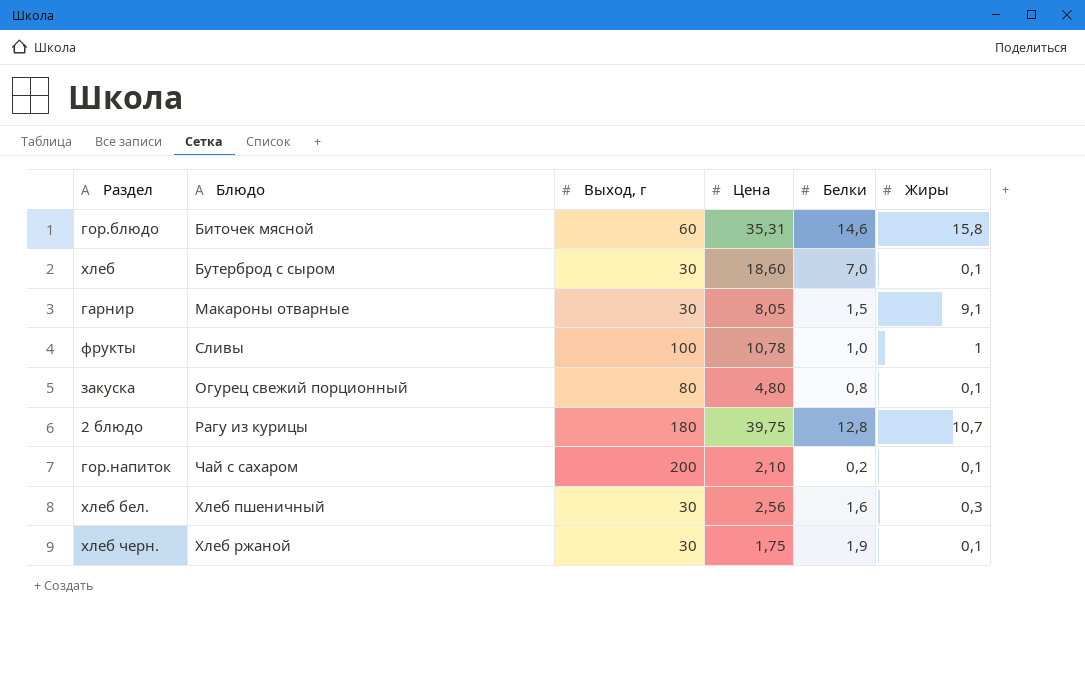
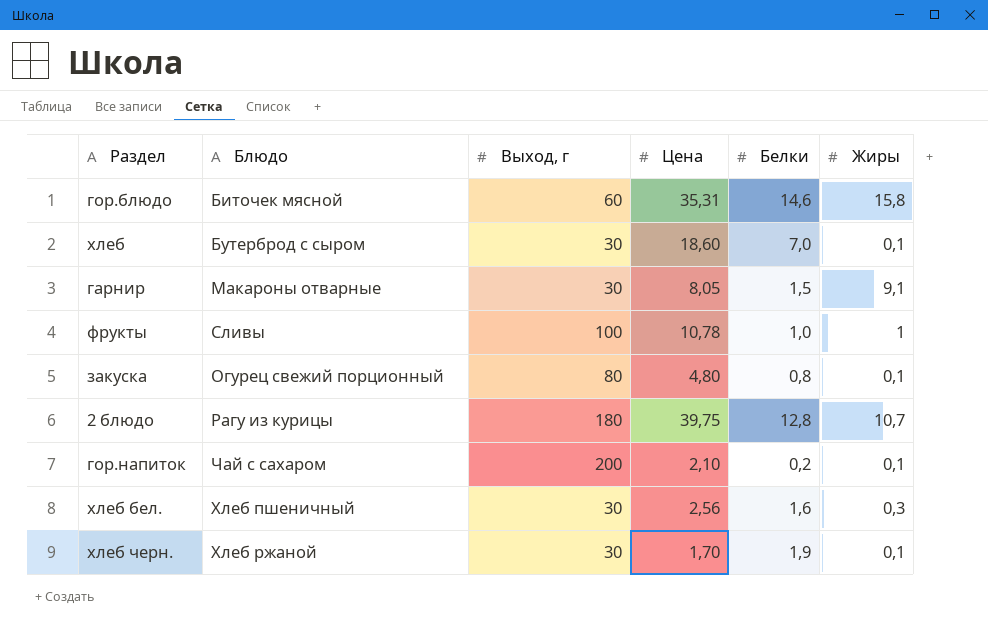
хлеб черн. | Цена: 1,75 -> 1,70

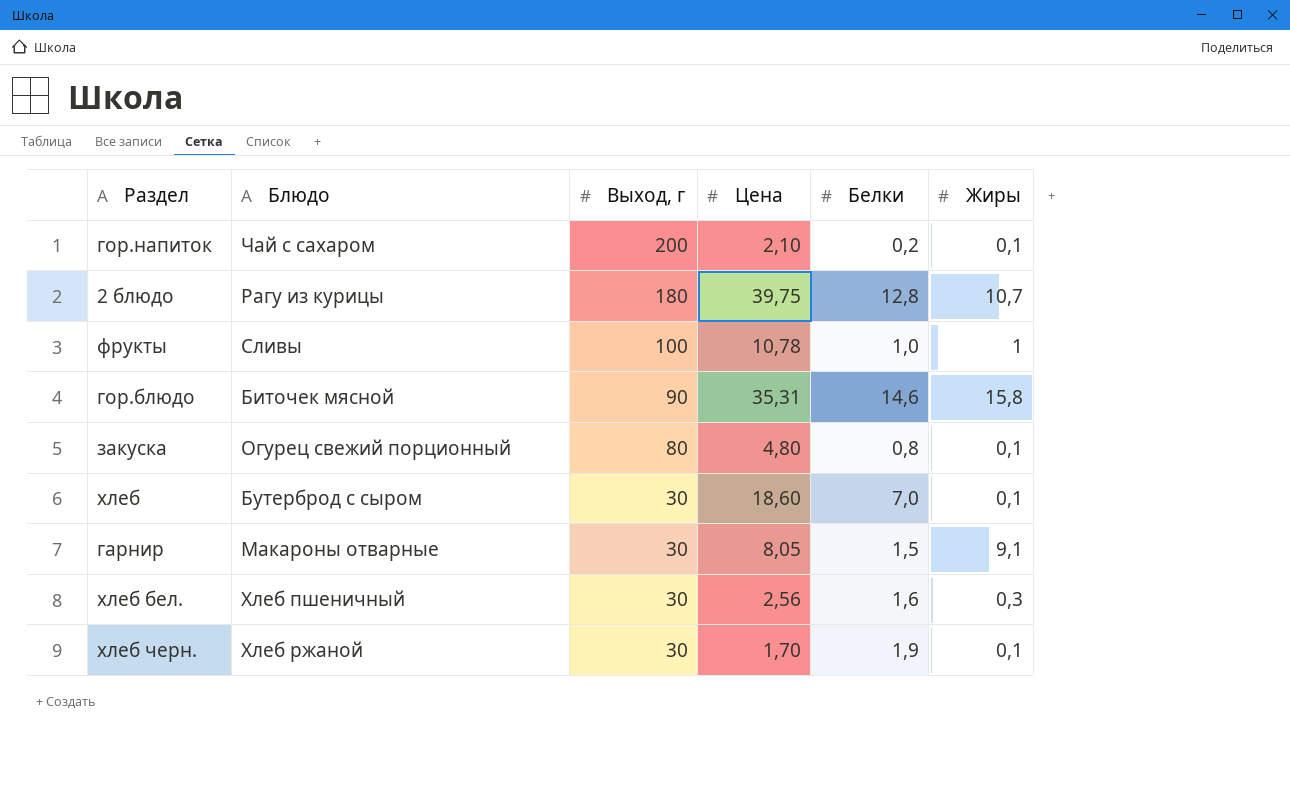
row order: none -> Выход, г descending
гор.блюдо | Выход, г: 60 -> 90

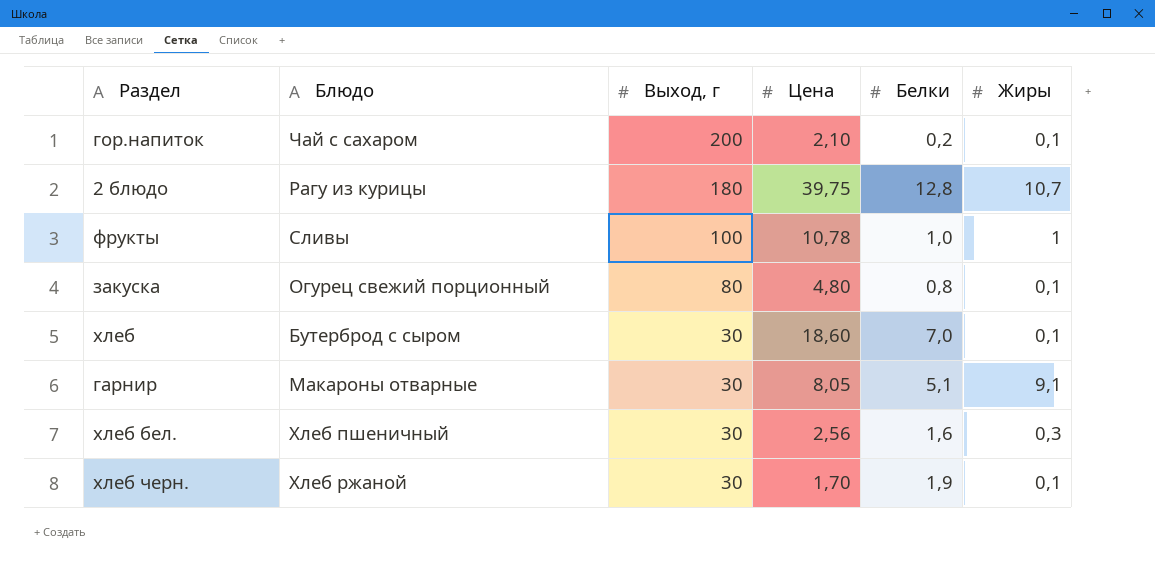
row гор.блюдо: Биточек мясной | 90 | 35,31 | 14,6 | 15,8 -> none
гарнир | Белки: 1,5 -> 5,1

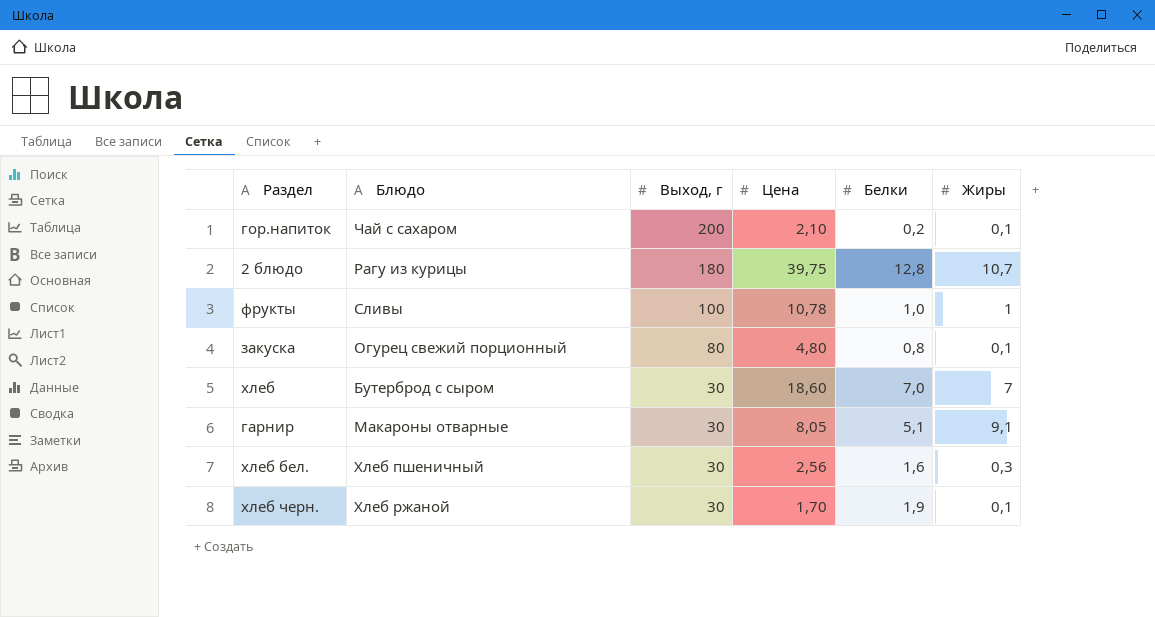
хлеб | Жиры: 0,1 -> 7

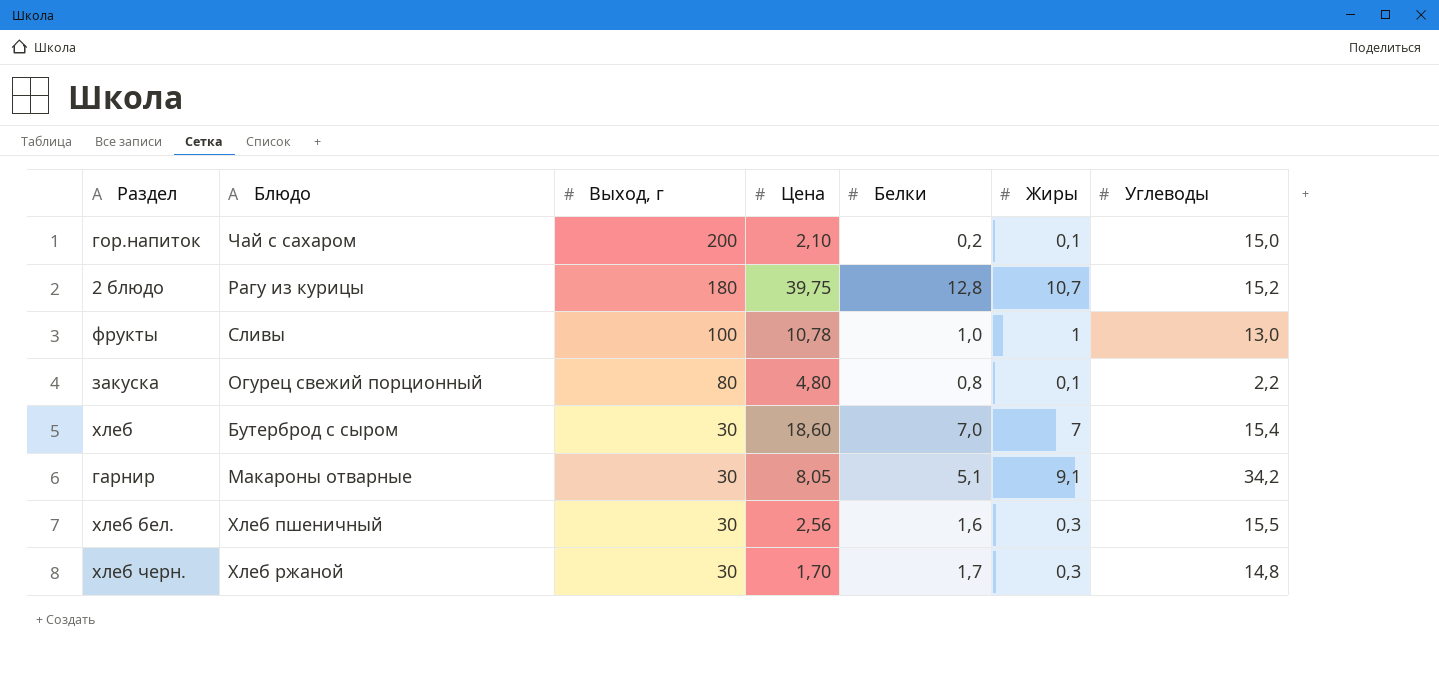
column Углеводы | position: none -> 7
хлеб черн. | Белки: 1,9 -> 1,7
хлеб черн. | Жиры: 0,1 -> 0,3

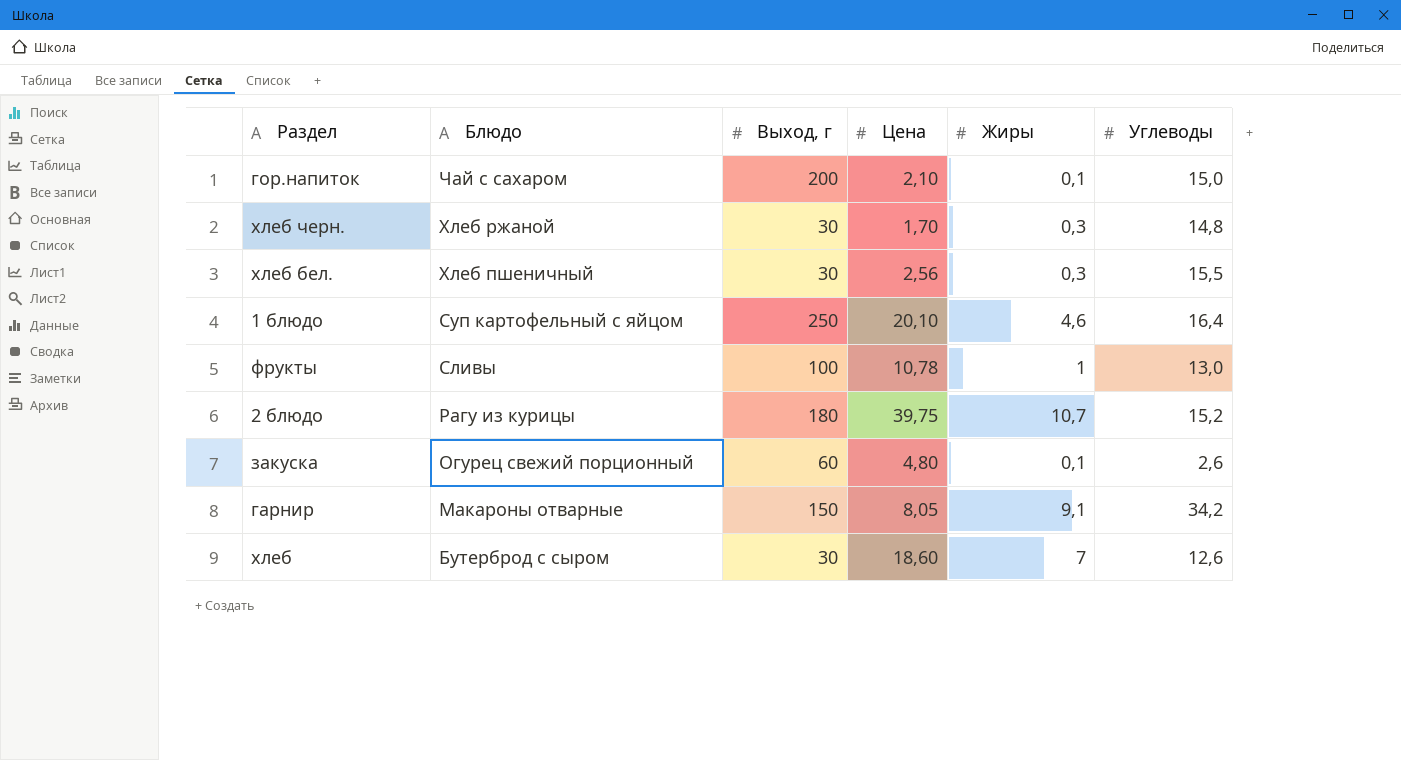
row order: Выход, г descending -> Блюдо descending
column Белки | position: 5 -> none
row 1 блюдо: none -> Суп картофельный с яйцом | 250 | 20,10 | 4,6 | 16,4
закуска | Выход, г: 80 -> 60
закуска | Углеводы: 2,2 -> 2,6
гарнир | Выход, г: 30 -> 150
хлеб | Углеводы: 15,4 -> 12,6

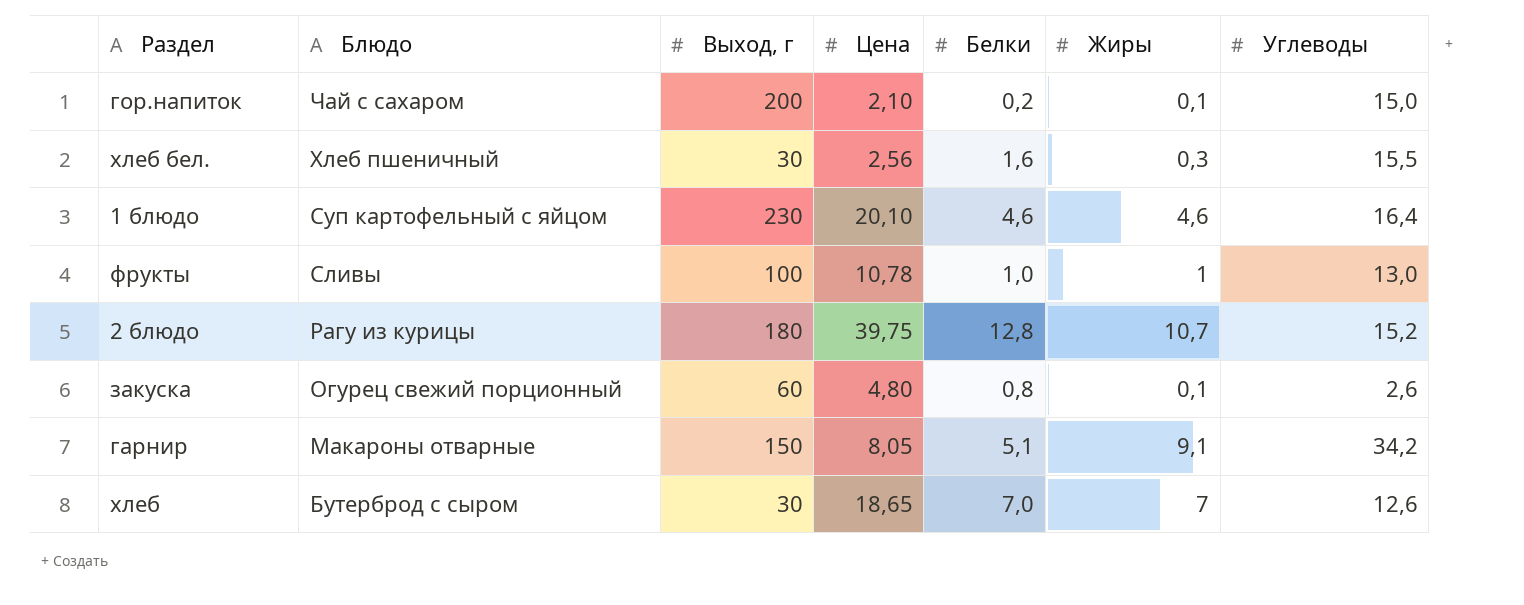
column Белки | position: none -> 5
row хлеб черн.: Хлеб ржаной | 30 | 1,70 | 0,3 | 14,8 -> none
1 блюдо | Выход, г: 250 -> 230
хлеб | Цена: 18,60 -> 18,65

